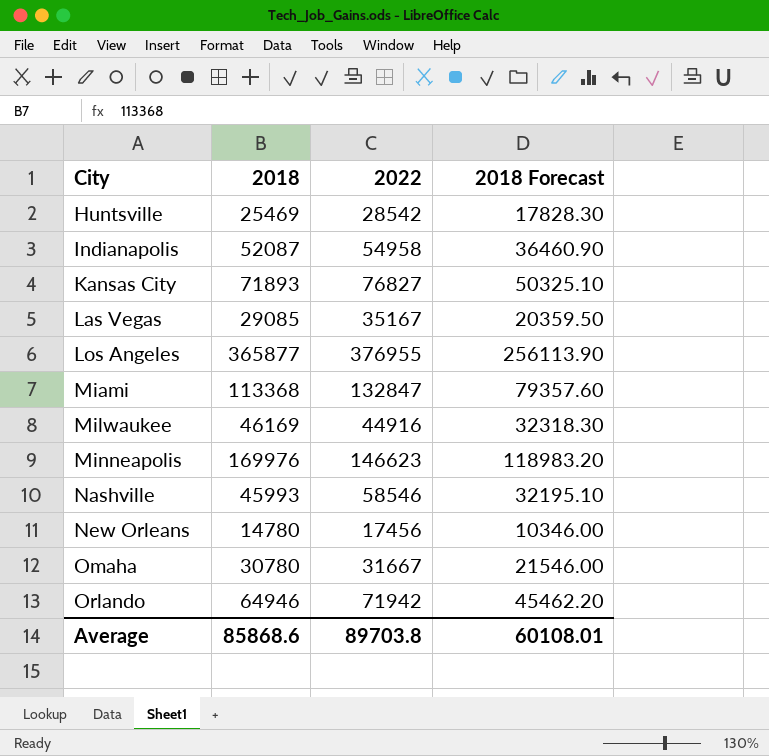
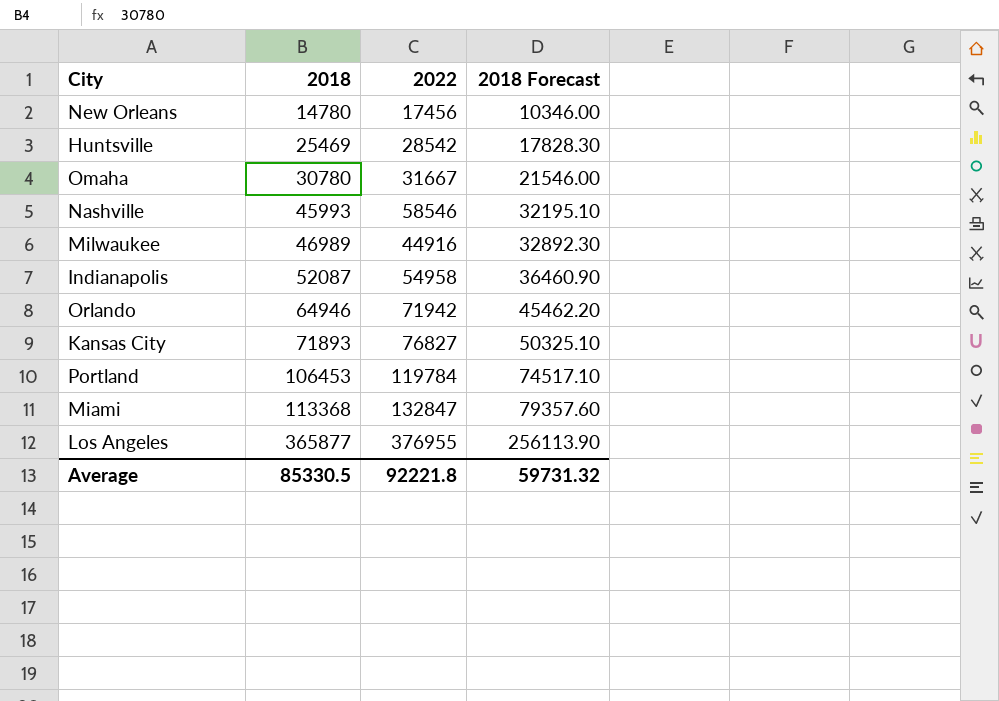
row order: City ascending -> 2018 ascending
row Las Vegas: 29085 | 35167 | 20359.50 -> none
row Minneapolis: 169976 | 146623 | 118983.20 -> none
Milwaukee | 2018: 46169 -> 46989
Milwaukee | 2018 Forecast: 32318.30 -> 32892.30
row Portland: none -> 106453 | 119784 | 74517.10
Average | 2018: 85868.6 -> 85330.5
Average | 2022: 89703.8 -> 92221.8
Average | 2018 Forecast: 60108.01 -> 59731.32

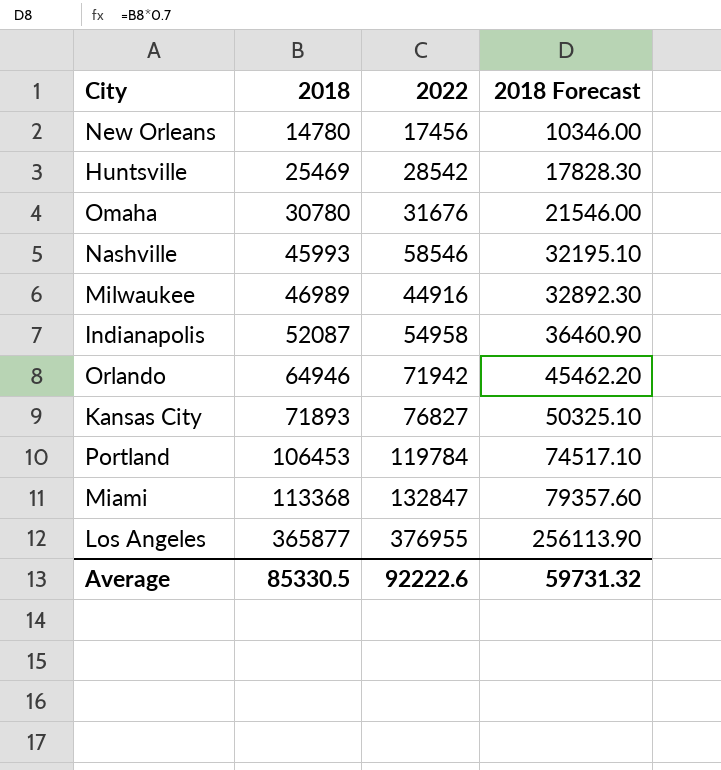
Omaha | 2022: 31667 -> 31676
Average | 2022: 92221.8 -> 92222.6

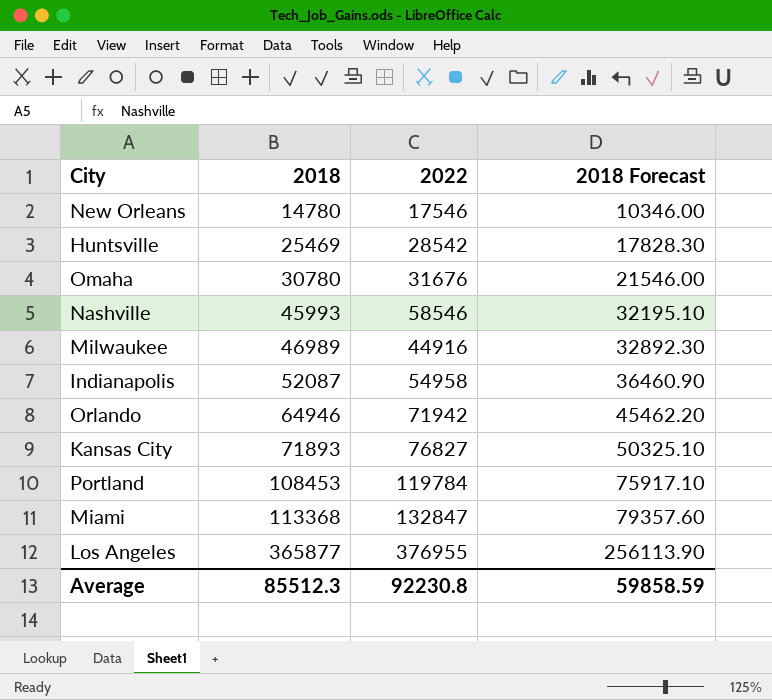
New Orleans | 2022: 17456 -> 17546
Portland | 2018: 106453 -> 108453
Portland | 2018 Forecast: 74517.10 -> 75917.10
Average | 2018: 85330.5 -> 85512.3
Average | 2022: 92222.6 -> 92230.8
Average | 2018 Forecast: 59731.32 -> 59858.59

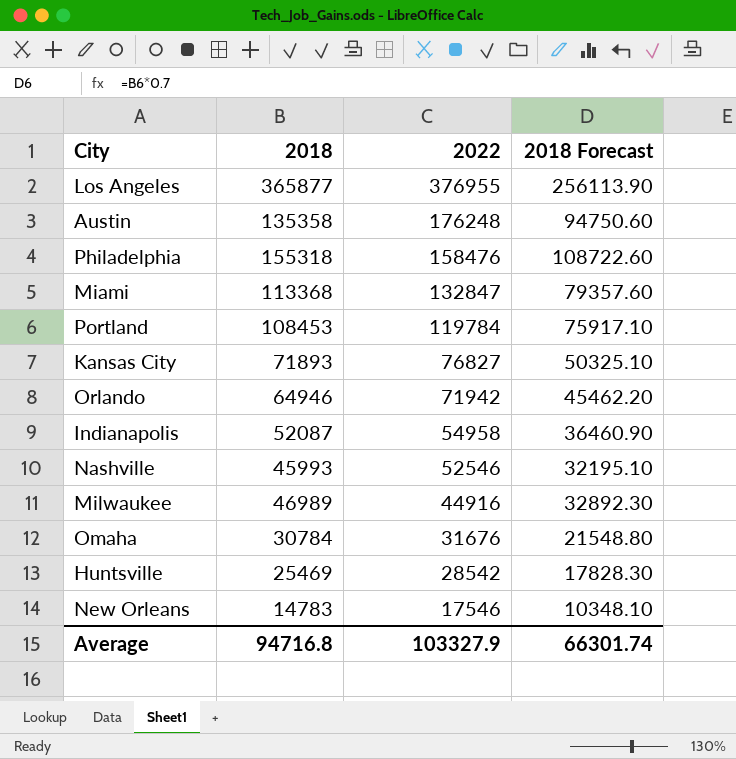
row order: 2018 ascending -> 2022 descending
row Austin: none -> 135358 | 176248 | 94750.60
row Philadelphia: none -> 155318 | 158476 | 108722.60
Nashville | 2022: 58546 -> 52546
Omaha | 2018: 30780 -> 30784
Omaha | 2018 Forecast: 21546.00 -> 21548.80
New Orleans | 2018: 14780 -> 14783
New Orleans | 2018 Forecast: 10346.00 -> 10348.10
Average | 2018: 85512.3 -> 94716.8
Average | 2022: 92230.8 -> 103327.9
Average | 2018 Forecast: 59858.59 -> 66301.74

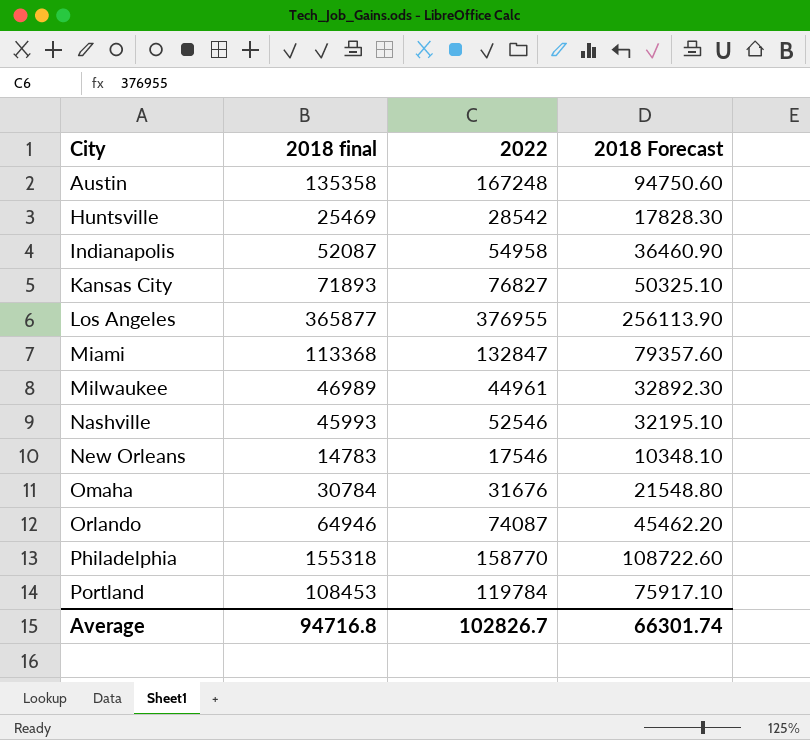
row order: 2022 descending -> City ascending
column name: 2018 -> 2018 final
Austin | 2022: 176248 -> 167248
Milwaukee | 2022: 44916 -> 44961
Orlando | 2022: 71942 -> 74087
Philadelphia | 2022: 158476 -> 158770
Average | 2022: 103327.9 -> 102826.7

